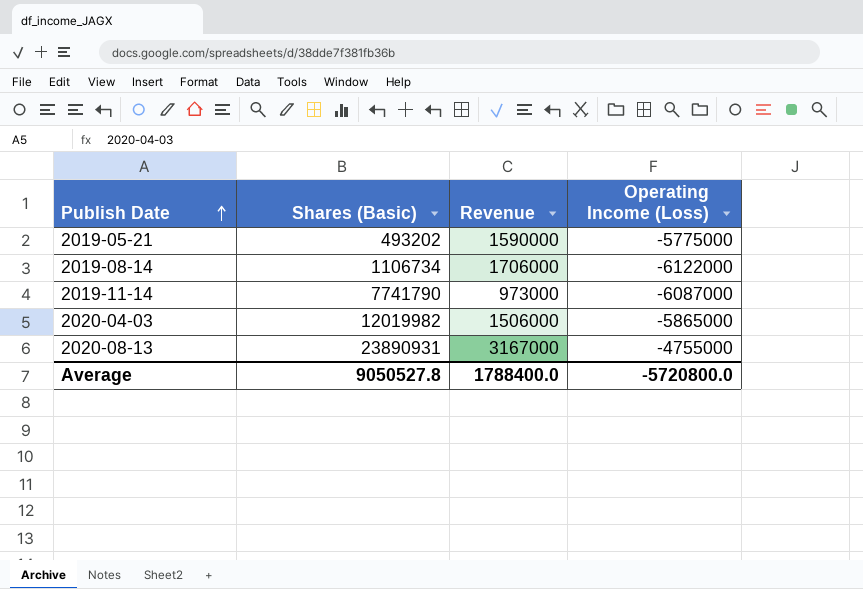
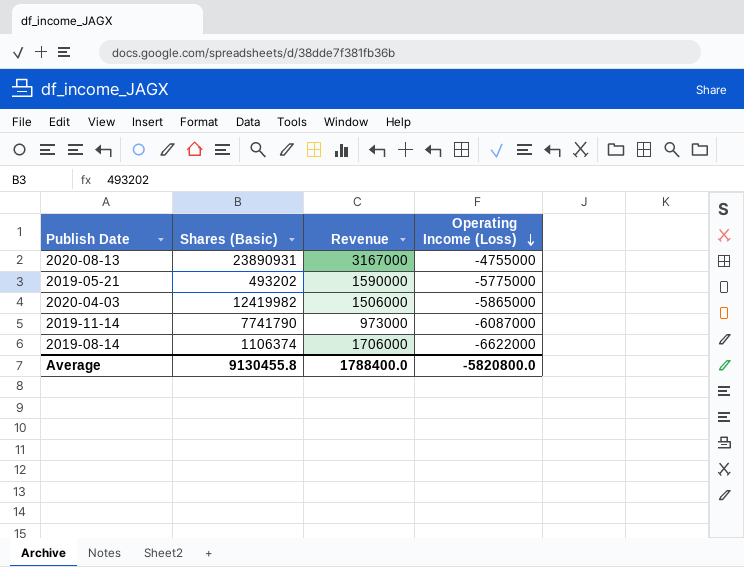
row order: Publish Date ascending -> Operating Income (Loss) descending
2020-04-03 | Shares (Basic): 12019982 -> 12419982
2019-08-14 | Shares (Basic): 1106734 -> 1106374
2019-08-14 | Operating Income (Loss): -6122000 -> -6622000
Average | Shares (Basic): 9050527.8 -> 9130455.8
Average | Operating Income (Loss): -5720800.0 -> -5820800.0

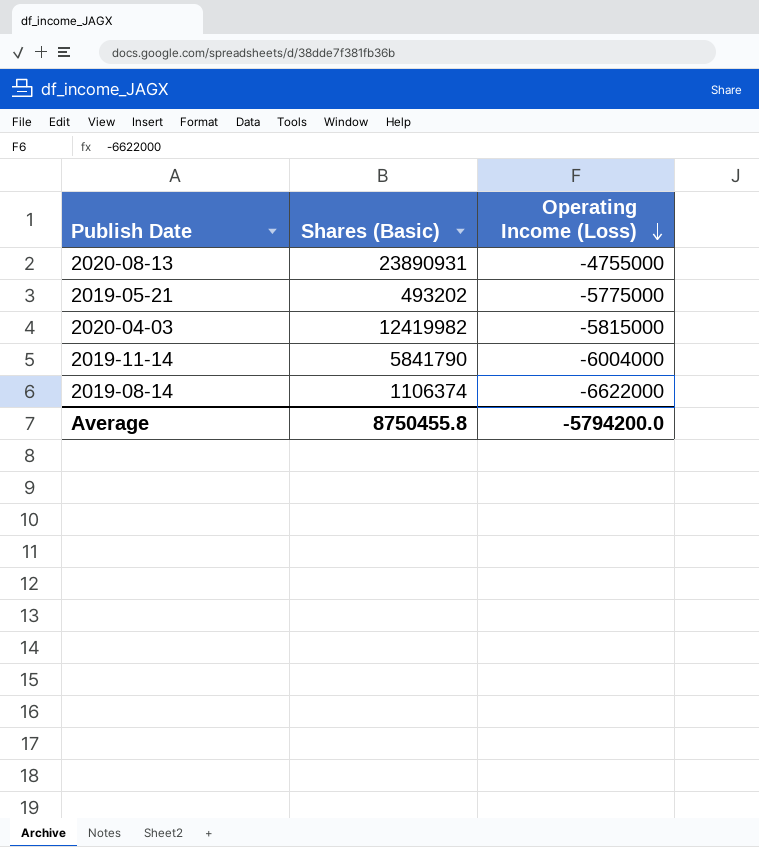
column Revenue | position: 3 -> none
2020-04-03 | Operating Income (Loss): -5865000 -> -5815000
2019-11-14 | Shares (Basic): 7741790 -> 5841790
2019-11-14 | Operating Income (Loss): -6087000 -> -6004000
Average | Shares (Basic): 9130455.8 -> 8750455.8
Average | Operating Income (Loss): -5820800.0 -> -5794200.0

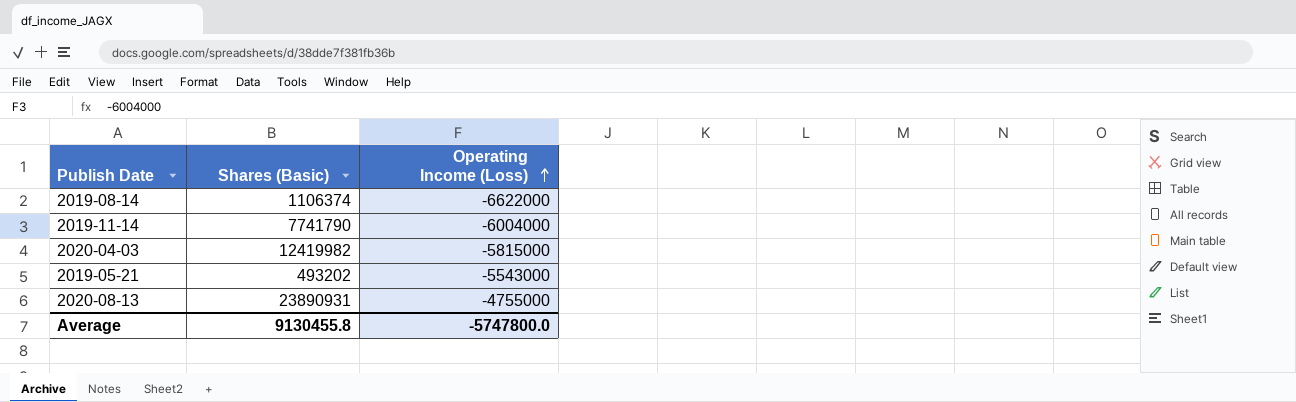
row order: Operating Income (Loss) descending -> Operating Income (Loss) ascending
2019-11-14 | Shares (Basic): 5841790 -> 7741790
2019-05-21 | Operating Income (Loss): -5775000 -> -5543000
Average | Shares (Basic): 8750455.8 -> 9130455.8
Average | Operating Income (Loss): -5794200.0 -> -5747800.0

